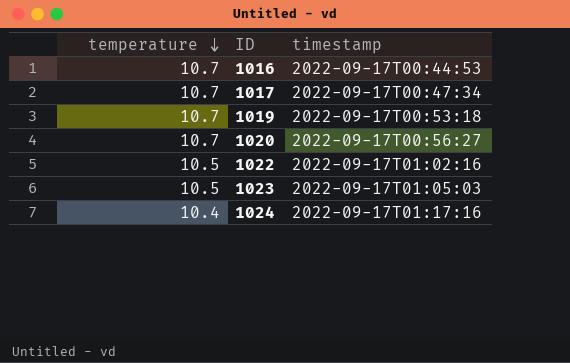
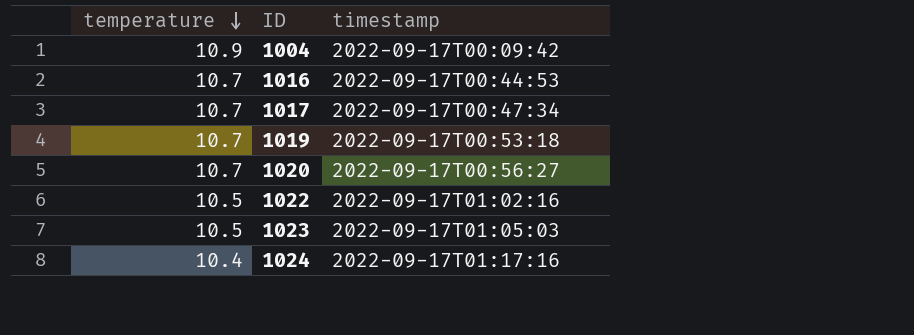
row 1004: none -> 10.9 | 2022-09-17T00:09:42

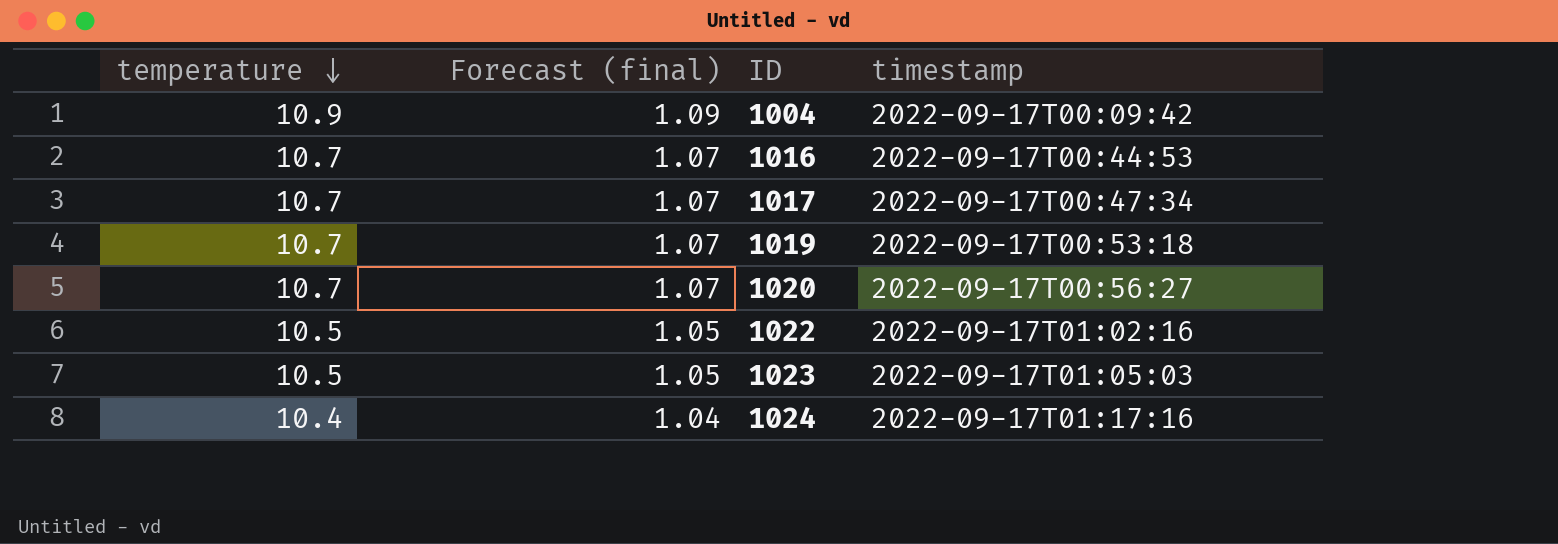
column Forecast (final) | formula: none -> [temperature] * 0.1

